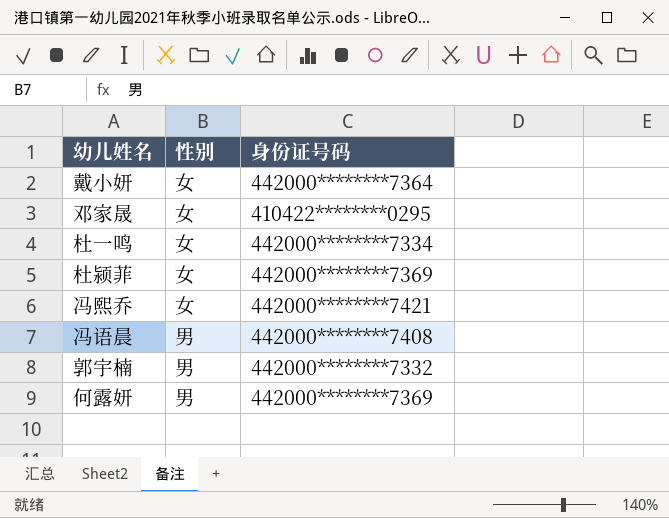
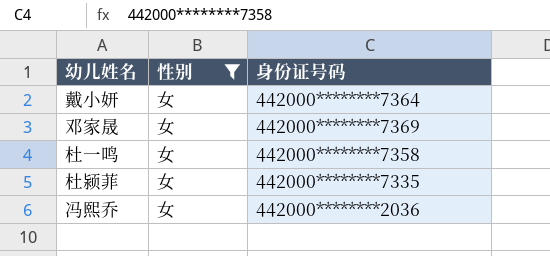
filter: none -> 性别 = 女
邓家晟 | 身份证号码: 410422********0295 -> 442000********7369
杜一鸣 | 身份证号码: 442000********7334 -> 442000********7358
杜颍菲 | 身份证号码: 442000********7369 -> 442000********7335
冯熙乔 | 身份证号码: 442000********7421 -> 442000********2036

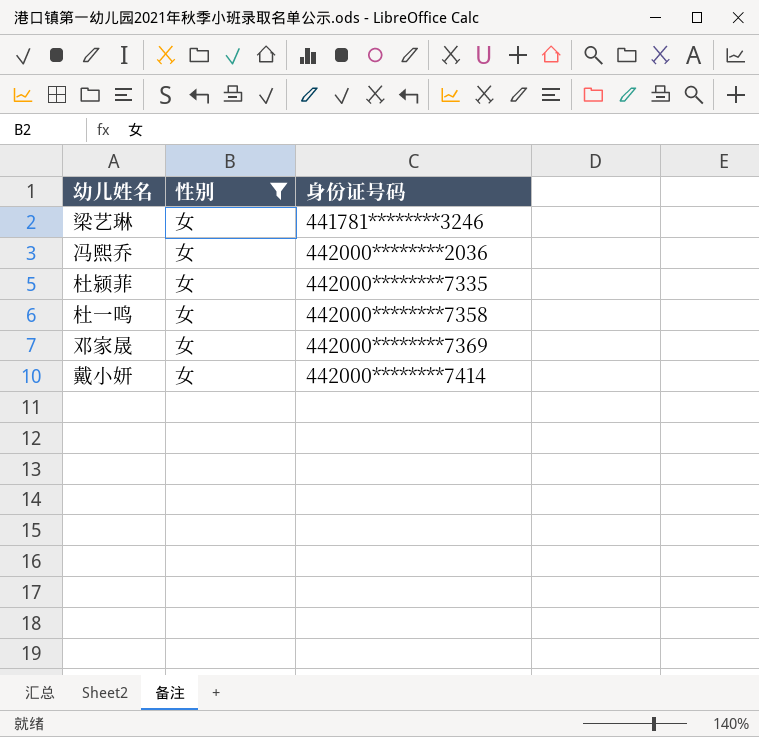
row order: none -> 身份证号码 ascending
row 梁艺琳: none -> 女 | 441781********3246
戴小妍 | 身份证号码: 442000********7364 -> 442000********7414

